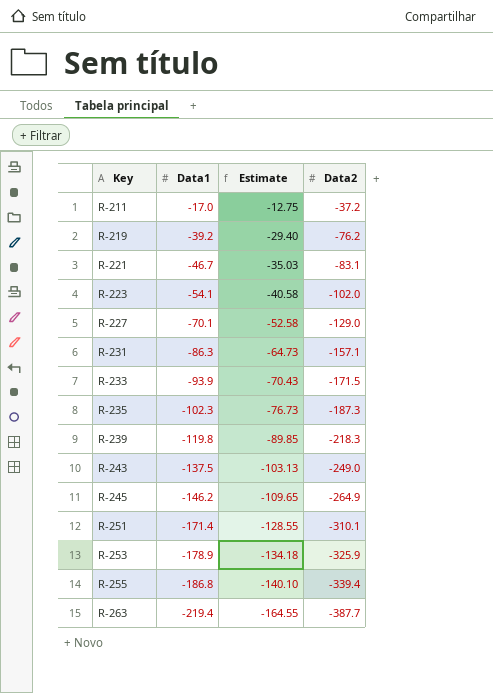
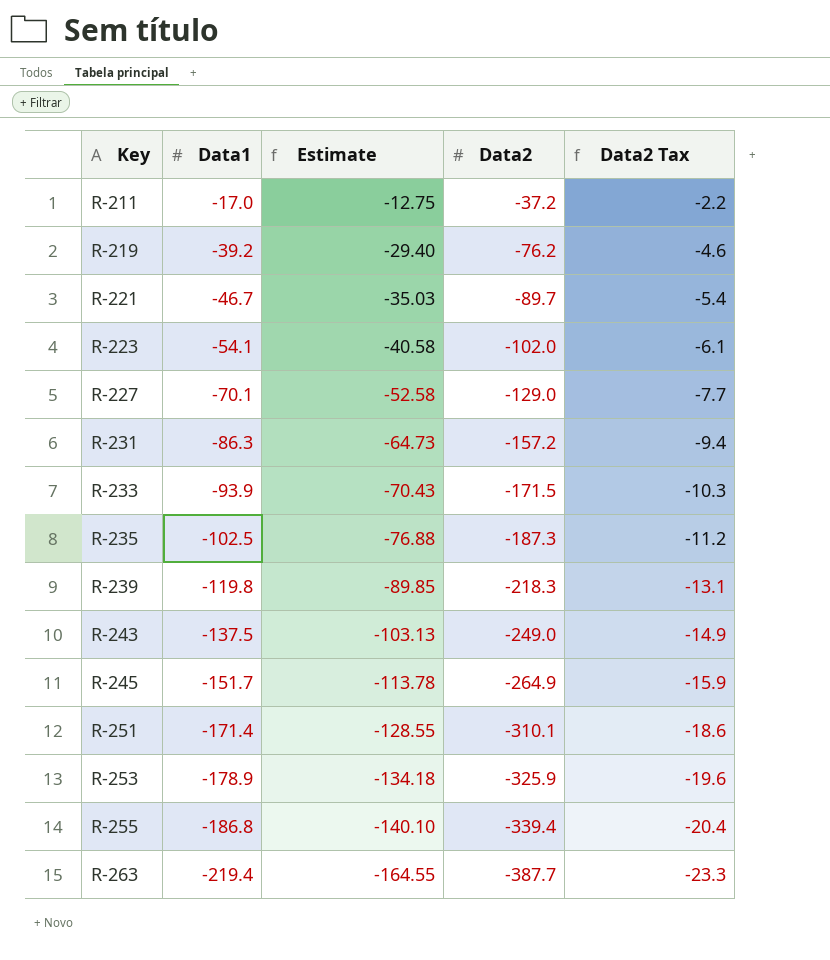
column Data2 Tax | formula: none -> [Data2] * 0.06
R-221 | Data2: -83.1 -> -89.7
R-231 | Data2: -157.1 -> -157.2
R-235 | Data1: -102.3 -> -102.5
R-235 | Estimate: -76.73 -> -76.88
R-245 | Data1: -146.2 -> -151.7
R-245 | Estimate: -109.65 -> -113.78

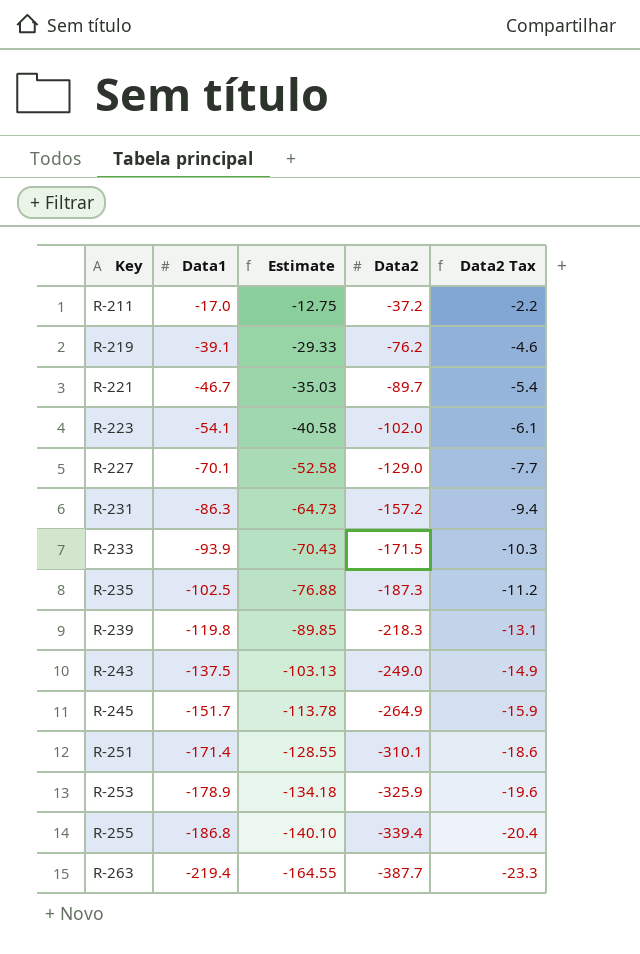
R-219 | Data1: -39.2 -> -39.1
R-219 | Estimate: -29.40 -> -29.33

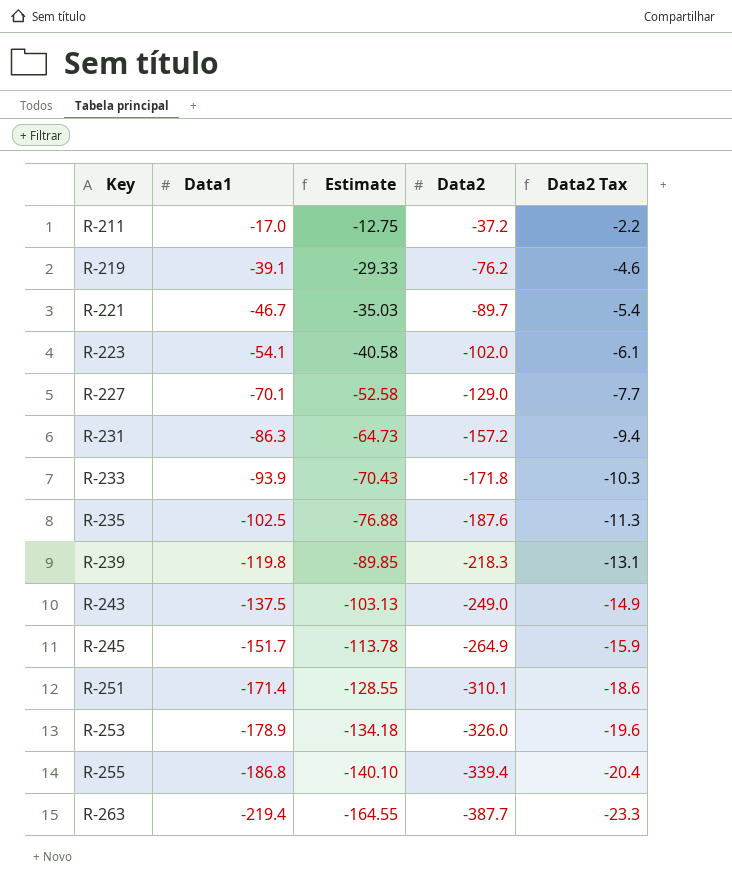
R-233 | Data2: -171.5 -> -171.8
R-235 | Data2: -187.3 -> -187.6
R-235 | Data2 Tax: -11.2 -> -11.3
R-253 | Data2: -325.9 -> -326.0

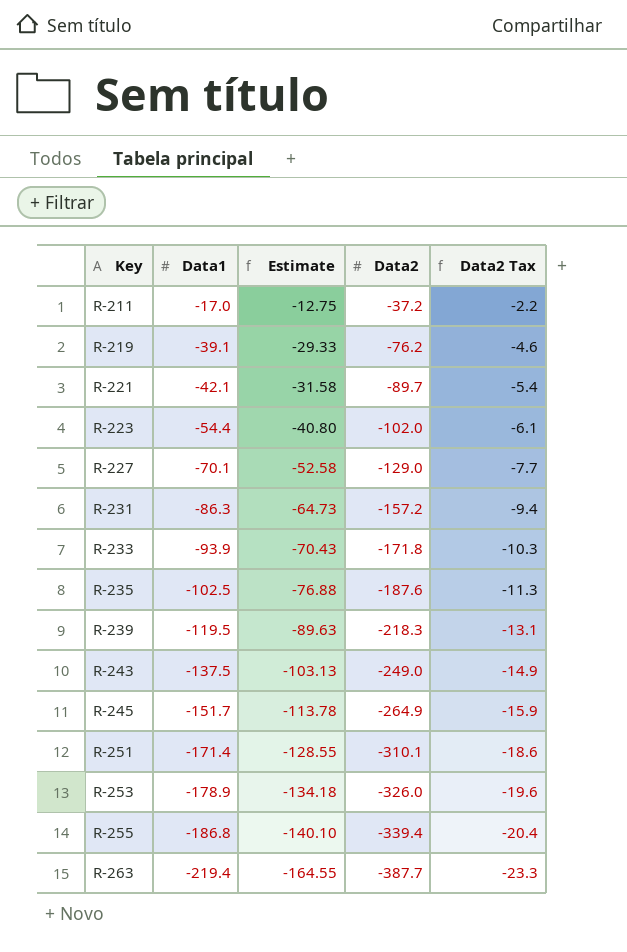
R-221 | Data1: -46.7 -> -42.1
R-221 | Estimate: -35.03 -> -31.58
R-223 | Data1: -54.1 -> -54.4
R-223 | Estimate: -40.58 -> -40.80
R-239 | Data1: -119.8 -> -119.5
R-239 | Estimate: -89.85 -> -89.63

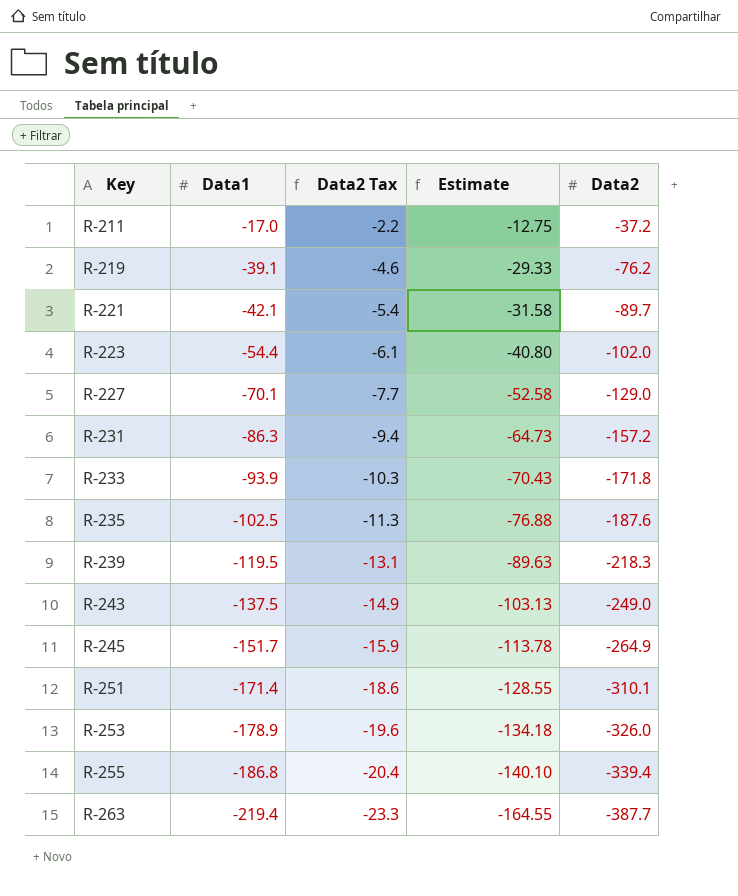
column Data2 Tax | position: 5 -> 3

